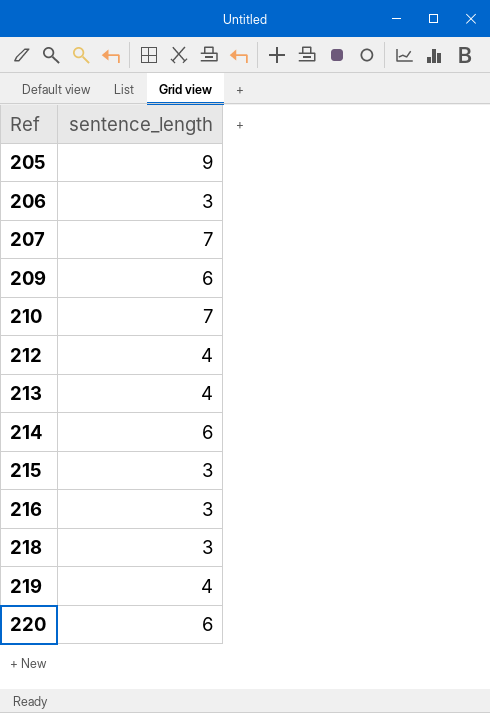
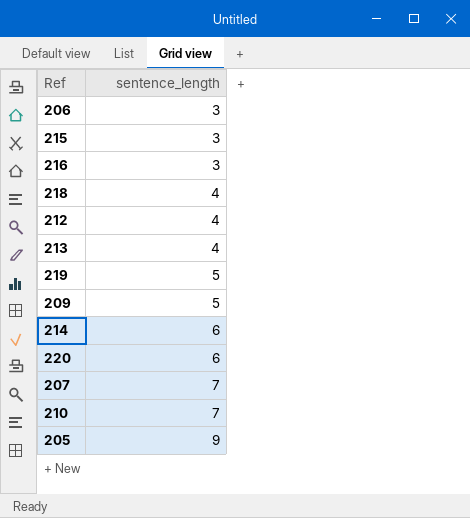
row order: Ref ascending -> sentence_length ascending
218 | sentence_length: 3 -> 4
219 | sentence_length: 4 -> 5
209 | sentence_length: 6 -> 5

